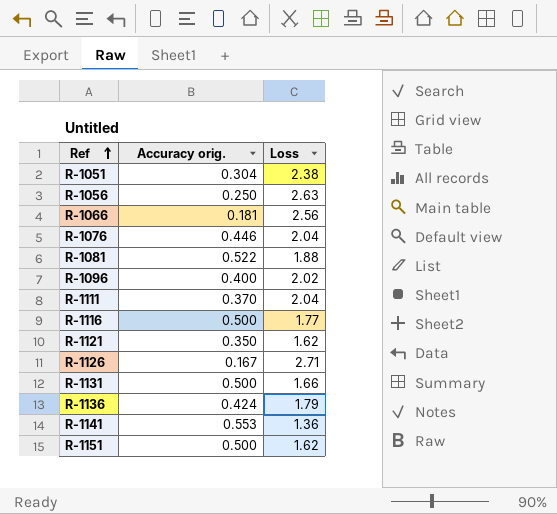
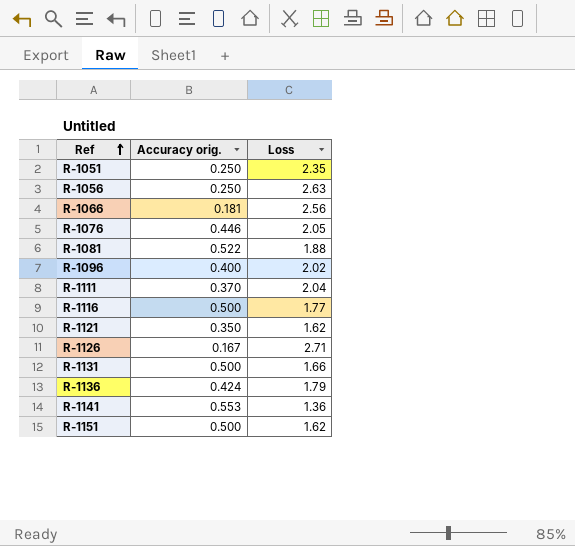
R-1051 | Accuracy orig.: 0.304 -> 0.250
R-1051 | Loss: 2.38 -> 2.35
R-1076 | Loss: 2.04 -> 2.05

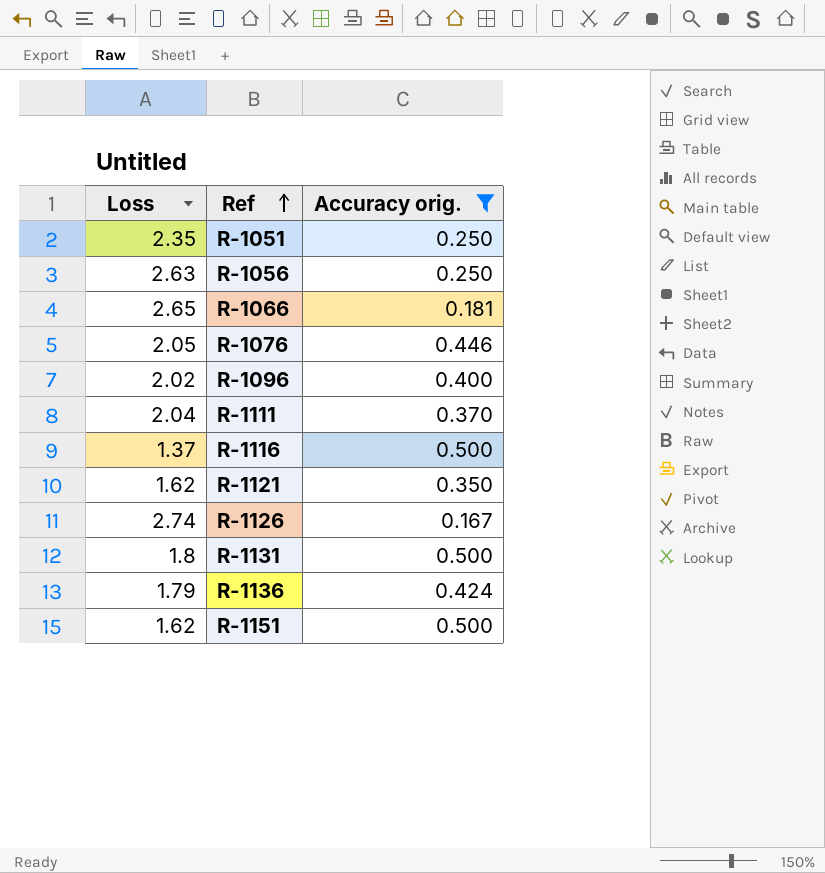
filter: none -> Accuracy orig. <= 0.500
column Loss | position: 3 -> 1
R-1066 | Loss: 2.56 -> 2.65
R-1116 | Loss: 1.77 -> 1.37
R-1126 | Loss: 2.71 -> 2.74
R-1131 | Loss: 1.66 -> 1.8

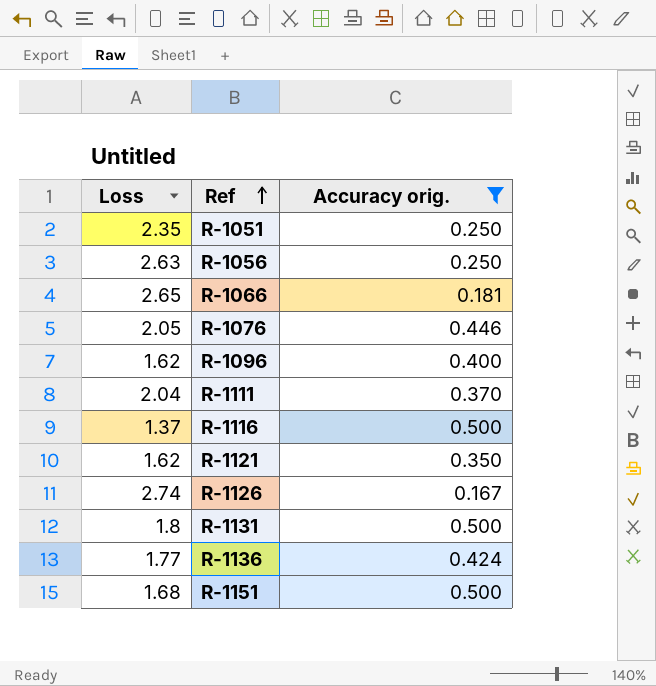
R-1096 | Loss: 2.02 -> 1.62
R-1136 | Loss: 1.79 -> 1.77
R-1151 | Loss: 1.62 -> 1.68

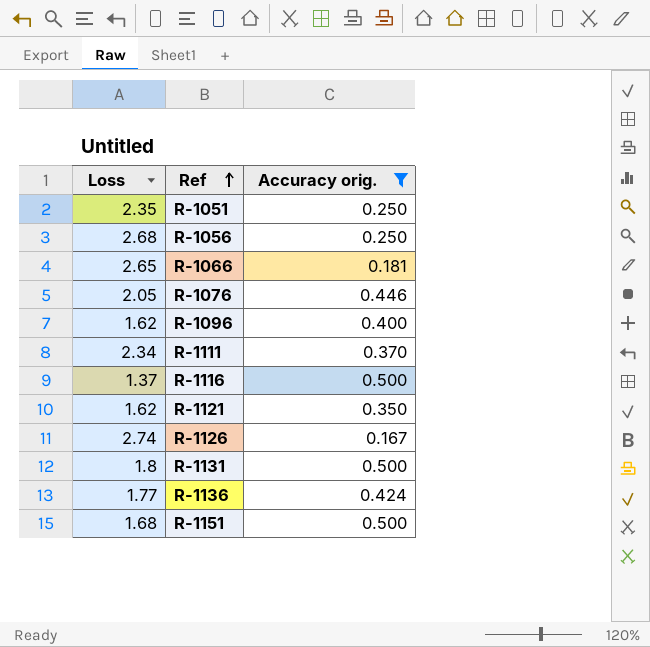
R-1056 | Loss: 2.63 -> 2.68
R-1111 | Loss: 2.04 -> 2.34

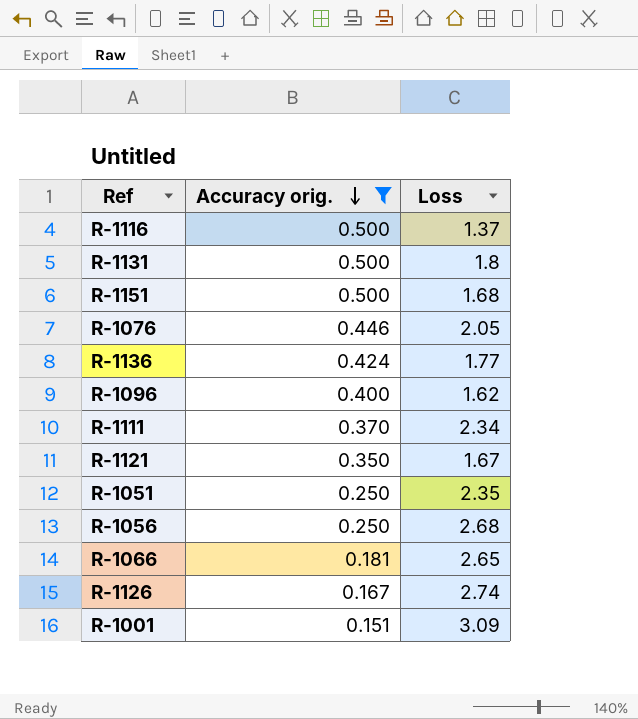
row order: Ref ascending -> Accuracy orig. descending
column Loss | position: 1 -> 3
R-1121 | Loss: 1.62 -> 1.67
row R-1001: none -> 0.151 | 3.09

